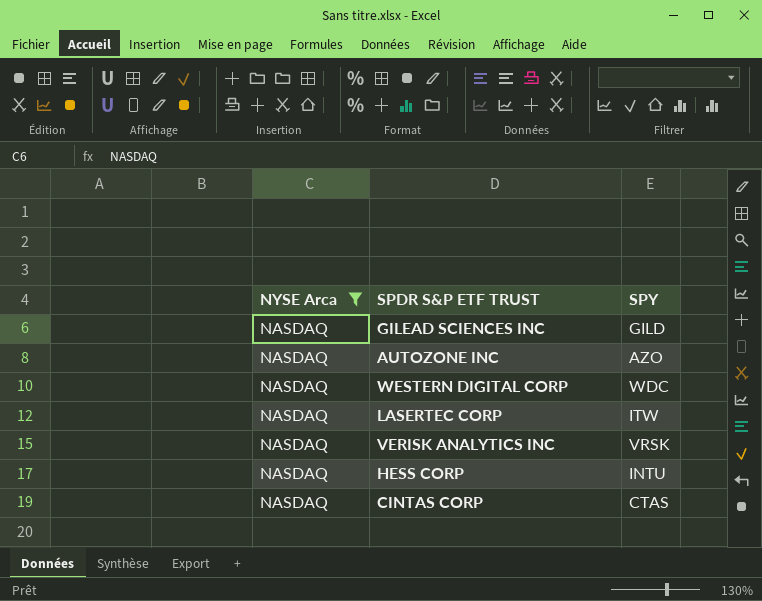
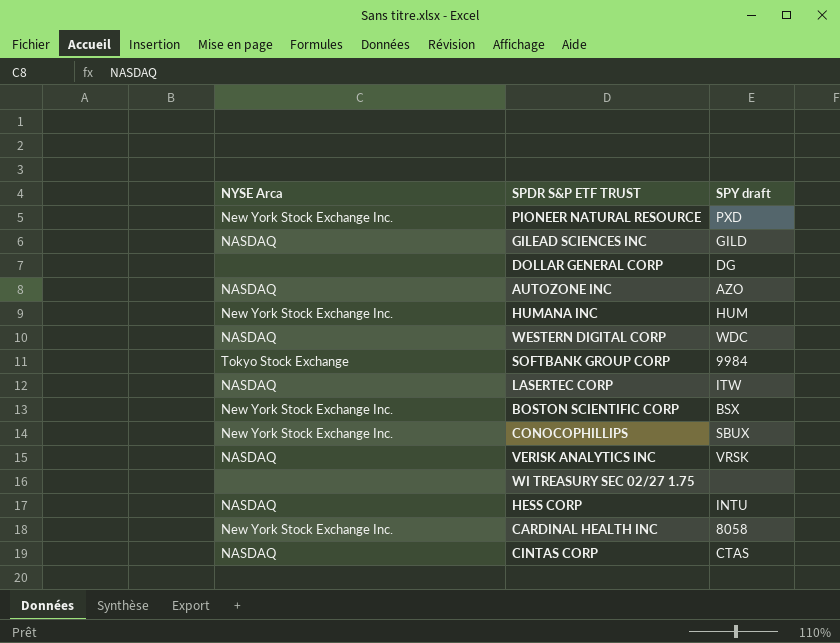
filter: NYSE Arca = NASDAQ -> none
column name: SPY -> SPY draft

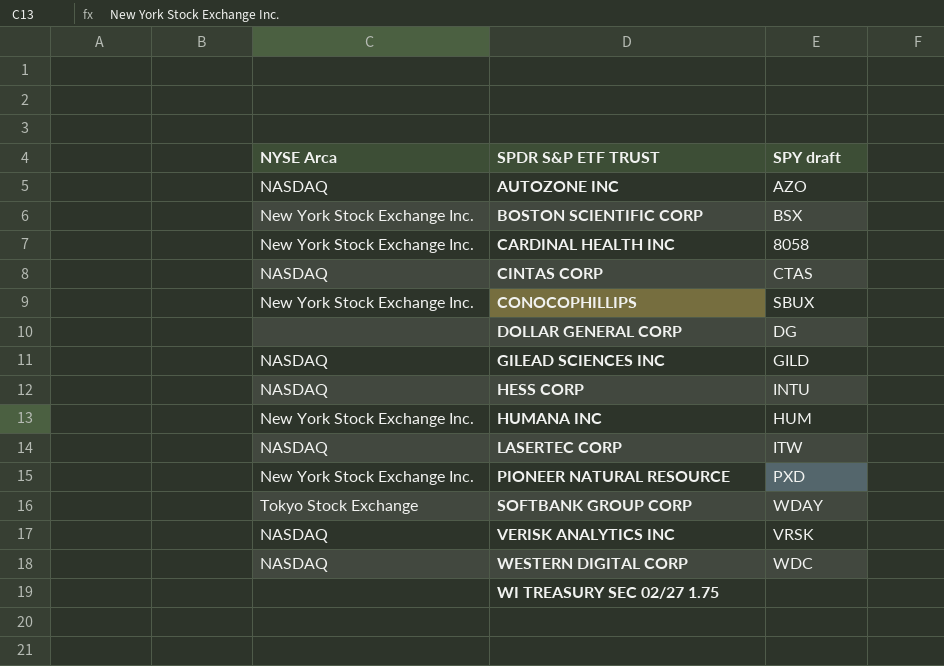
row order: none -> SPDR S&P ETF TRUST ascending
SOFTBANK GROUP CORP | SPY draft: 9984 -> WDAY

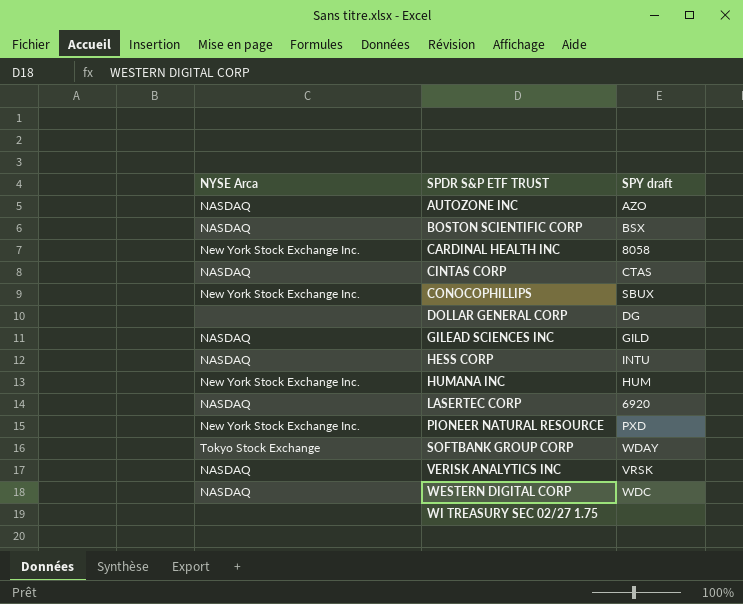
BOSTON SCIENTIFIC CORP | NYSE Arca: New York Stock Exchange Inc. -> NASDAQ
LASERTEC CORP | SPY draft: ITW -> 6920

